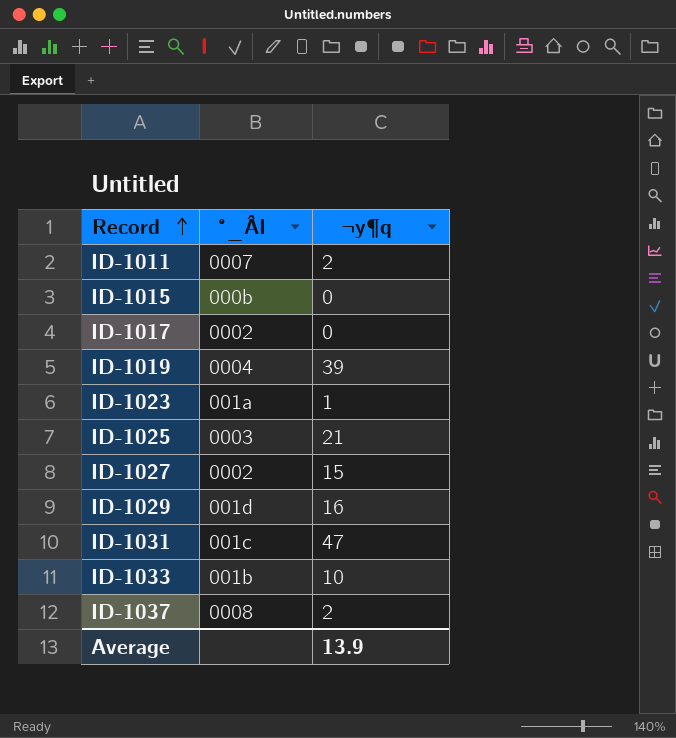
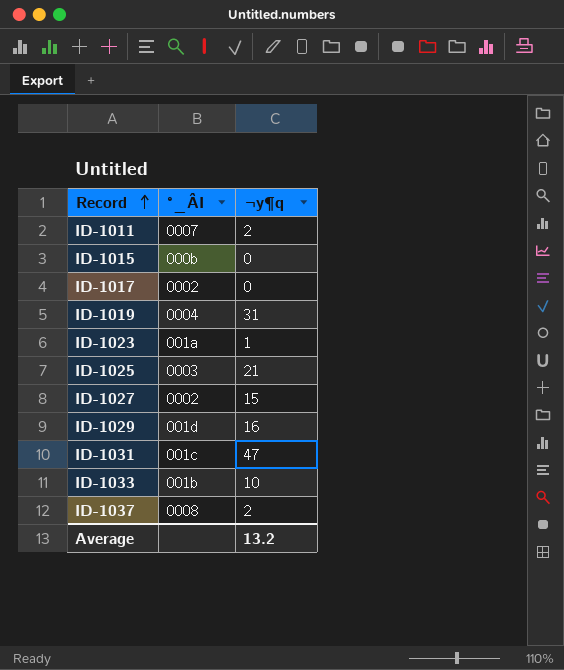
ID-1019 | ¬y¶q: 39 -> 31
Average | ¬y¶q: 13.9 -> 13.2

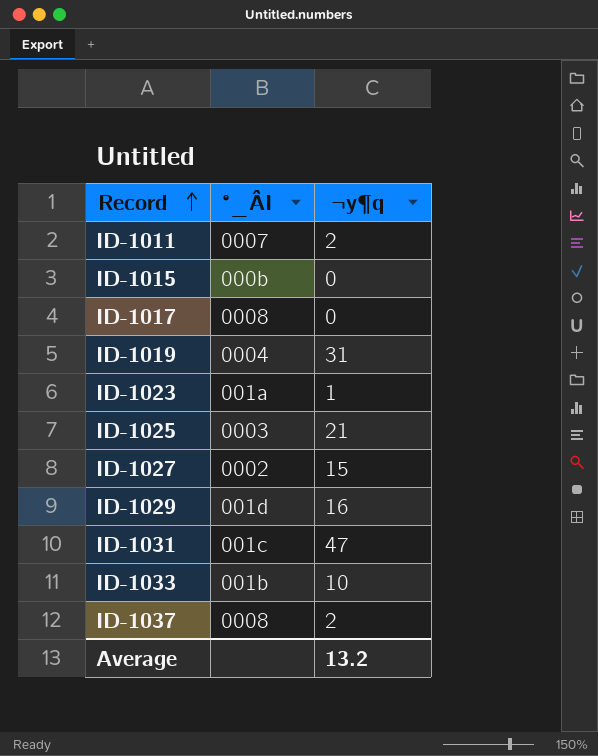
ID-1017 | °_ÂI: 0002 -> 0008

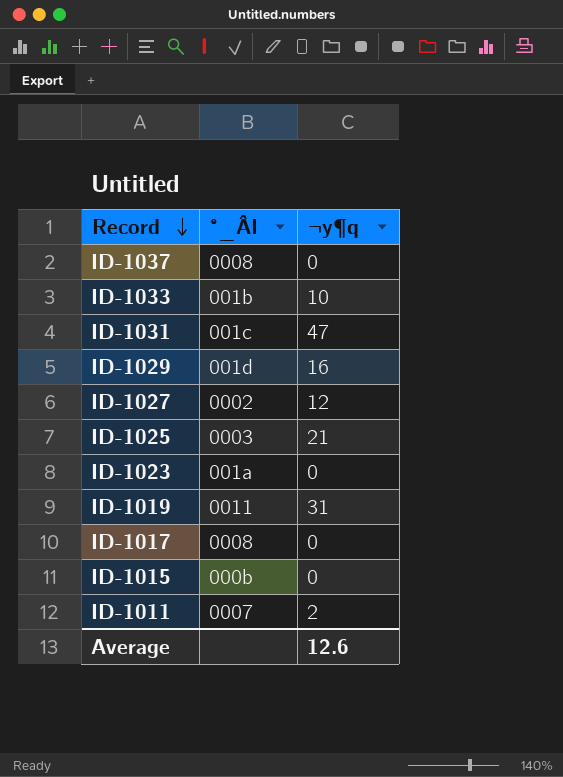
row order: Record ascending -> Record descending
ID-1037 | ¬y¶q: 2 -> 0
ID-1027 | ¬y¶q: 15 -> 12
ID-1023 | ¬y¶q: 1 -> 0
ID-1019 | °_ÂI: 0004 -> 0011
Average | ¬y¶q: 13.2 -> 12.6

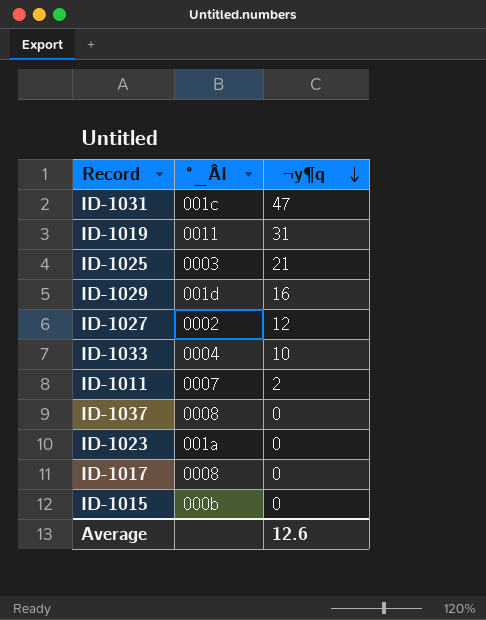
row order: Record descending -> ¬y¶q descending
ID-1033 | °_ÂI: 001b -> 0004

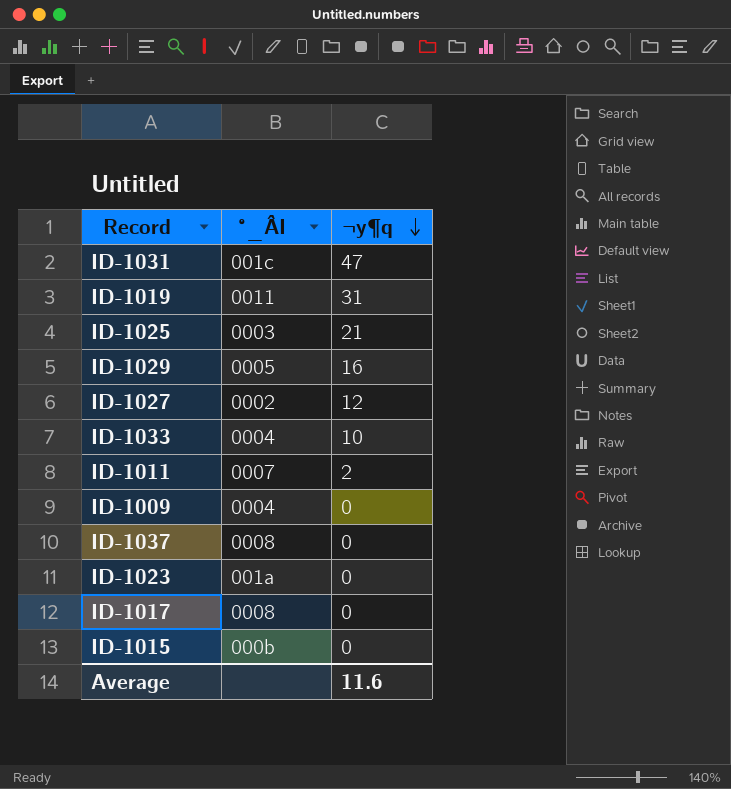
ID-1029 | °_ÂI: 001d -> 0005
row ID-1009: none -> 0004 | 0
Average | ¬y¶q: 12.6 -> 11.6

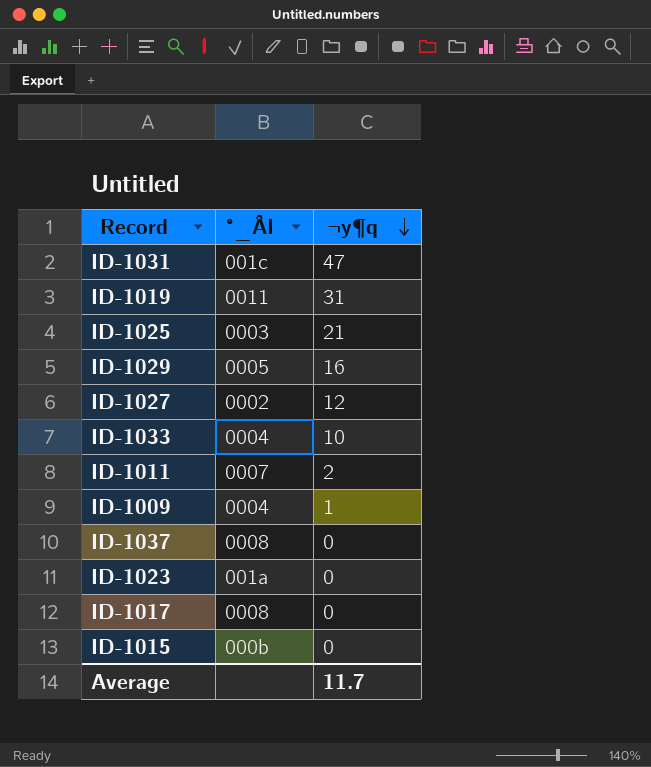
ID-1009 | ¬y¶q: 0 -> 1
Average | ¬y¶q: 11.6 -> 11.7

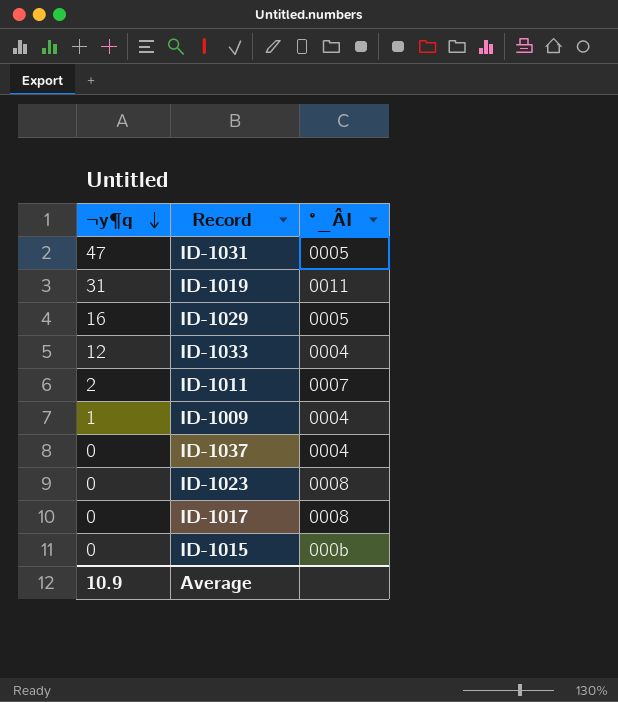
column ¬y¶q | position: 3 -> 1
row ID-1025: 0003 | 21 -> none
row ID-1027: 0002 | 12 -> none
ID-1031 | °_ÂI: 001c -> 0005
ID-1033 | ¬y¶q: 10 -> 12
ID-1037 | °_ÂI: 0008 -> 0004
ID-1023 | °_ÂI: 001a -> 0008
Average | ¬y¶q: 11.7 -> 10.9

